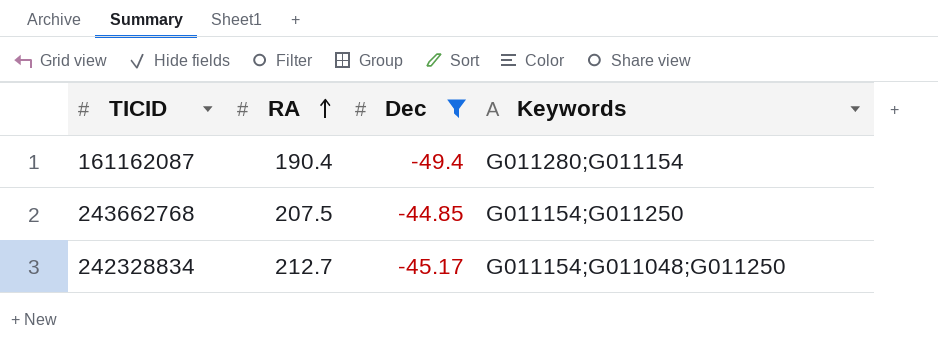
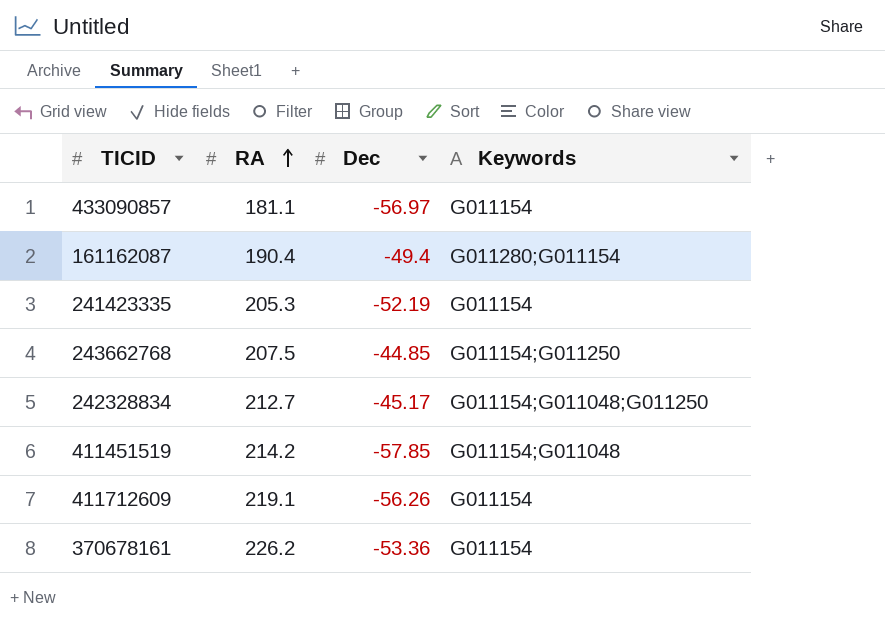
filter: Dec >= -49.4 -> none

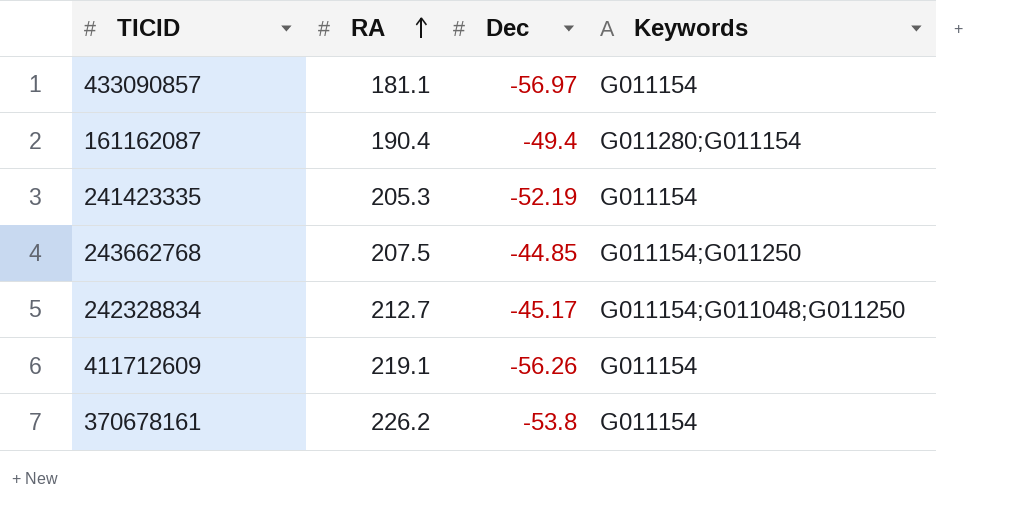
row 411451519: 214.2 | -57.85 | G011154;G011048 -> none
370678161 | Dec: -53.36 -> -53.8

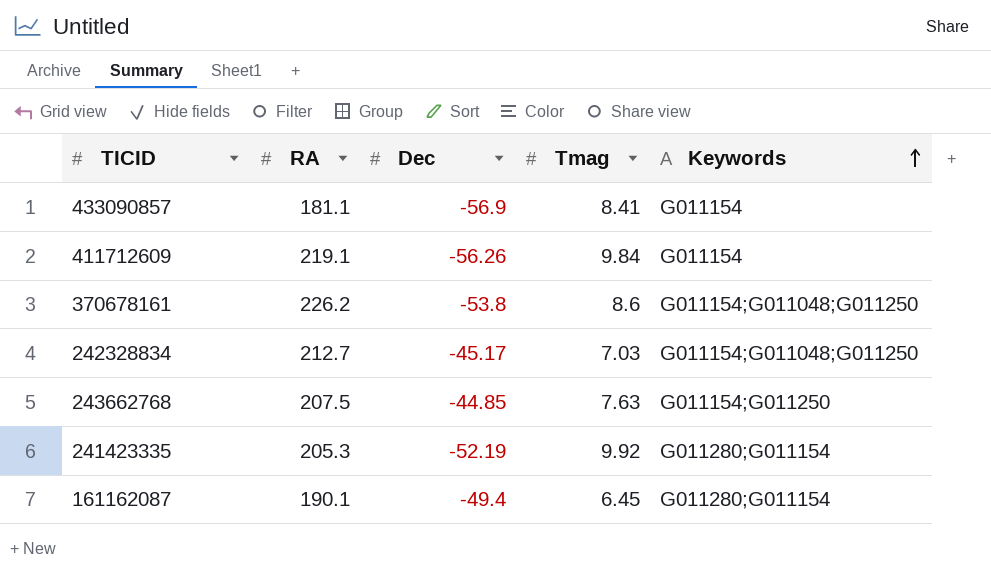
row order: RA ascending -> Keywords ascending
column Tmag | position: none -> 4
433090857 | Dec: -56.97 -> -56.9
370678161 | Keywords: G011154 -> G011154;G011048;G011250
241423335 | Keywords: G011154 -> G011280;G011154
161162087 | RA: 190.4 -> 190.1

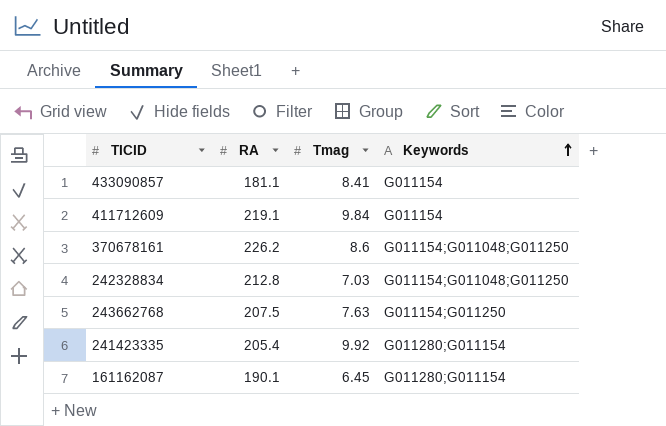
column Dec | position: 3 -> none
242328834 | RA: 212.7 -> 212.8
241423335 | RA: 205.3 -> 205.4

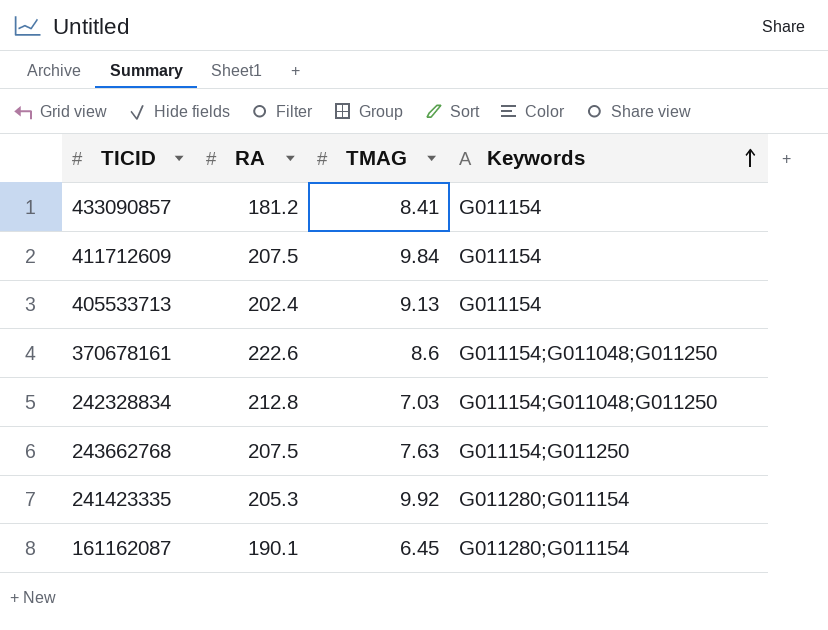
column name: Tmag -> TMAG
433090857 | RA: 181.1 -> 181.2
411712609 | RA: 219.1 -> 207.5
row 405533713: none -> 202.4 | 9.13 | G011154
370678161 | RA: 226.2 -> 222.6
241423335 | RA: 205.4 -> 205.3

